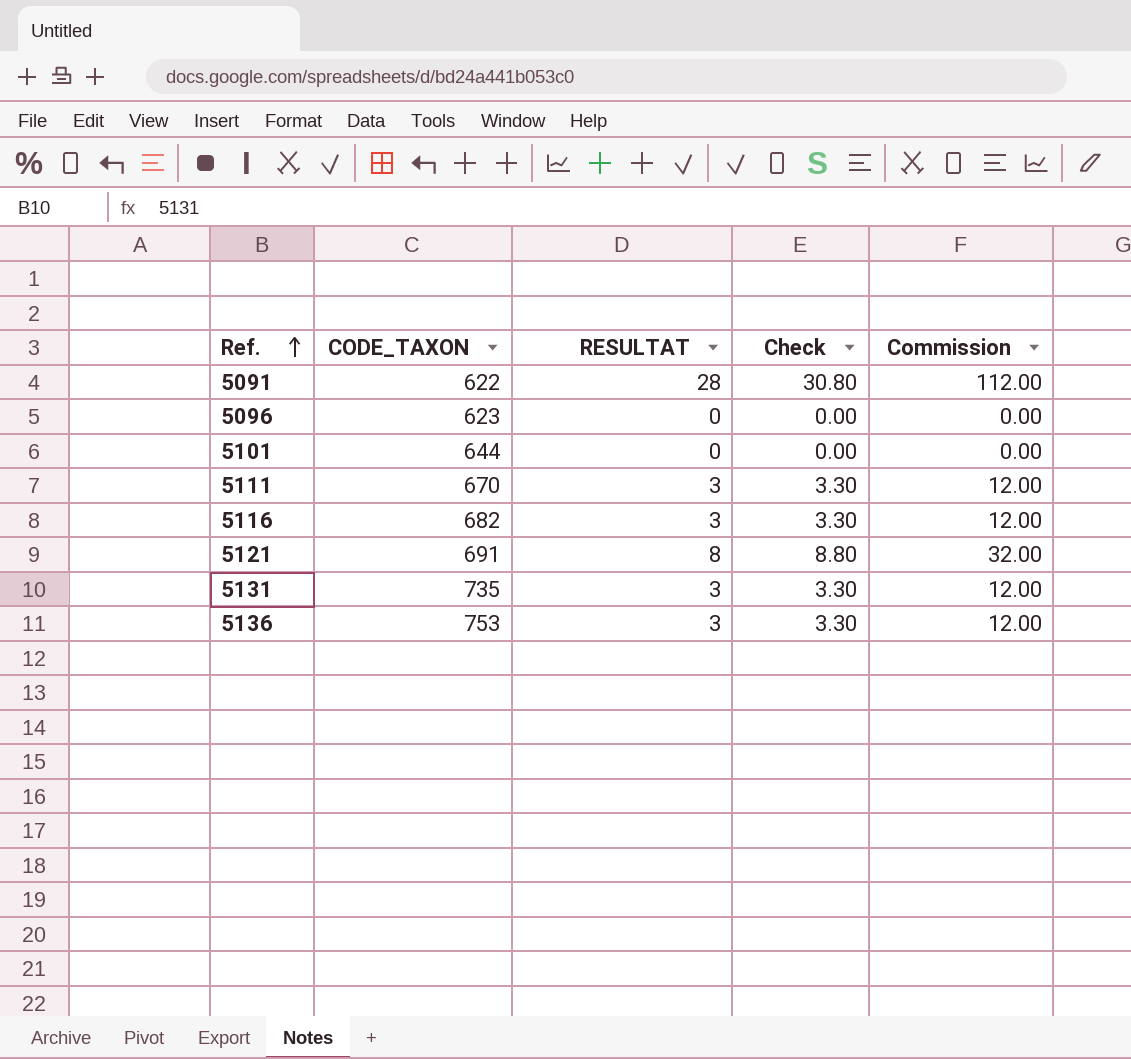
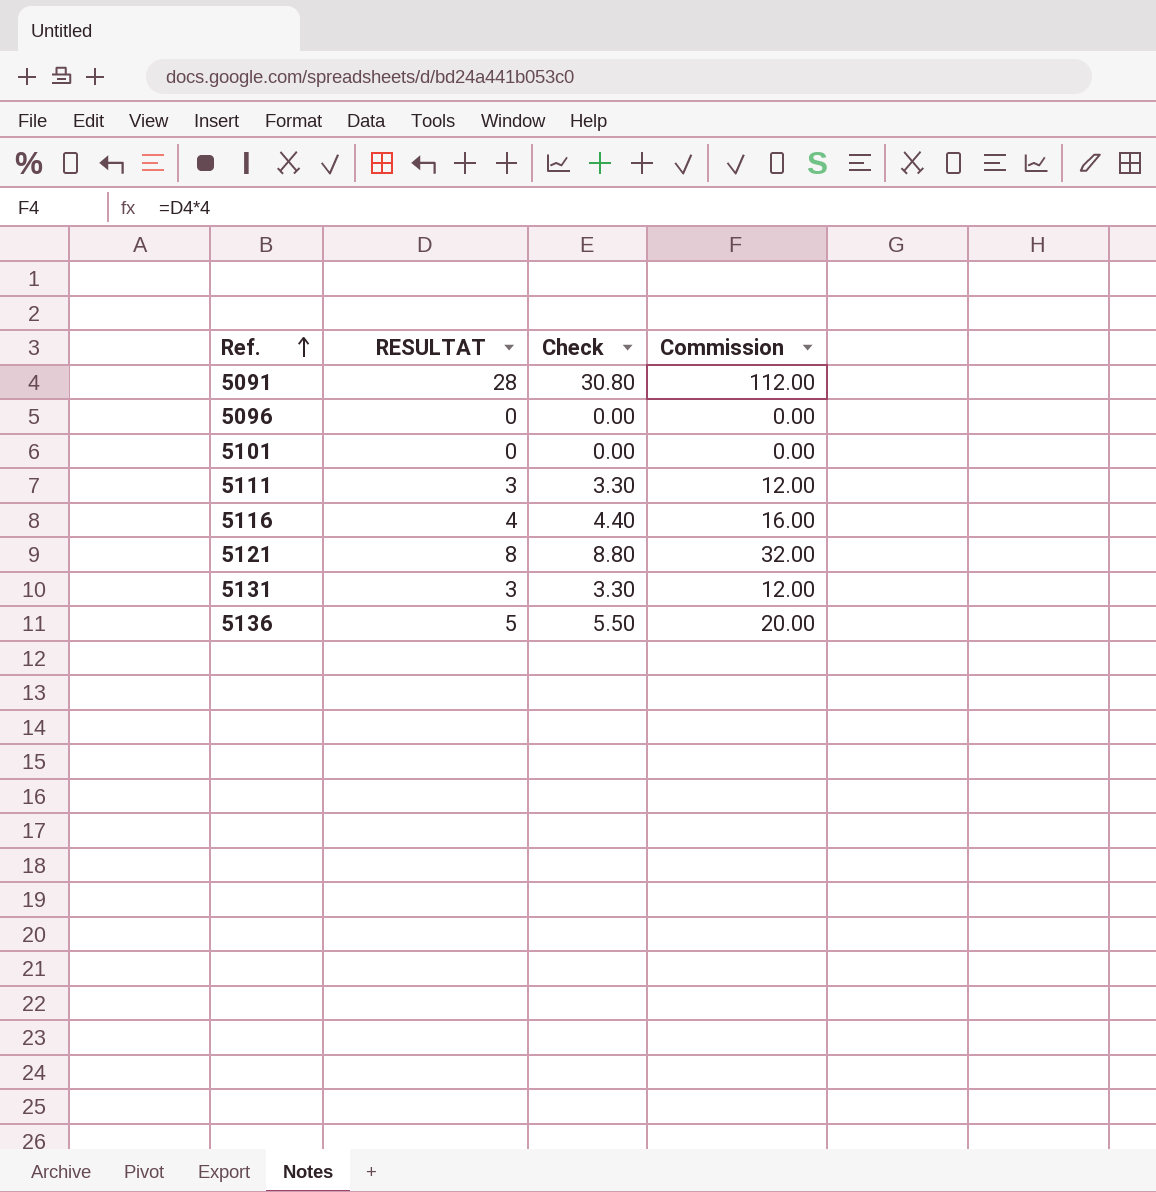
column CODE_TAXON | position: 2 -> none
5116 | RESULTAT: 3 -> 4
5116 | Check: 3.30 -> 4.40
5116 | Commission: 12.00 -> 16.00
5136 | RESULTAT: 3 -> 5
5136 | Check: 3.30 -> 5.50
5136 | Commission: 12.00 -> 20.00

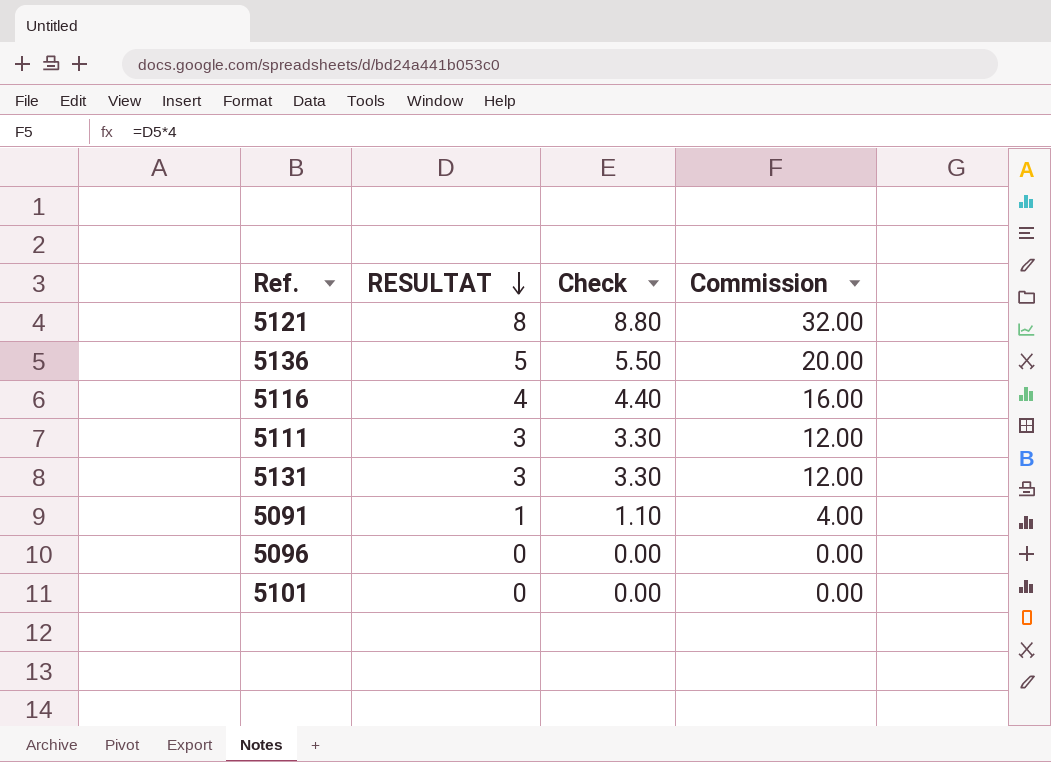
row order: Ref. ascending -> RESULTAT descending
5091 | RESULTAT: 28 -> 1
5091 | Check: 30.80 -> 1.10
5091 | Commission: 112.00 -> 4.00

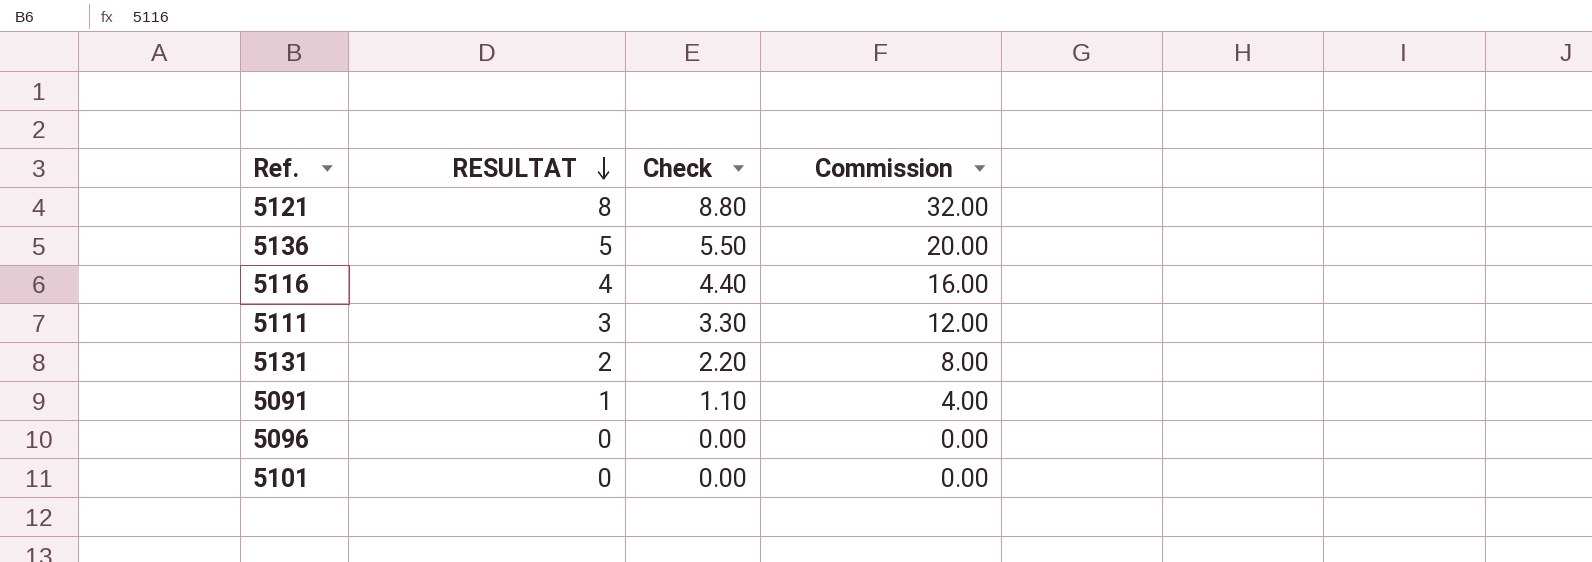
5131 | RESULTAT: 3 -> 2
5131 | Check: 3.30 -> 2.20
5131 | Commission: 12.00 -> 8.00

